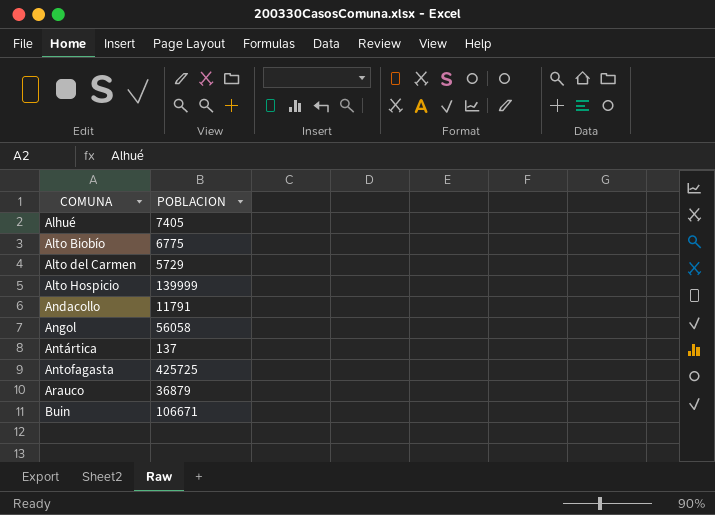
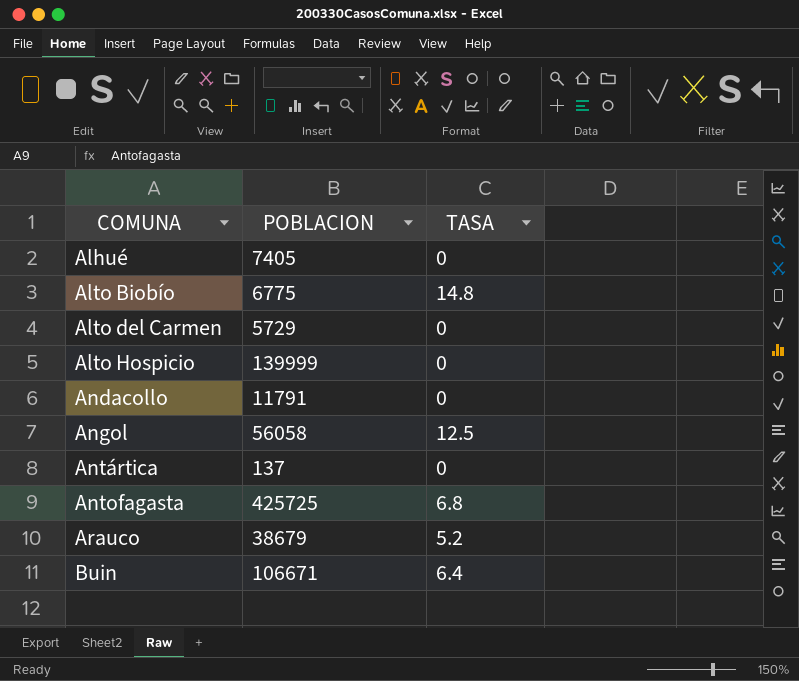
column TASA | position: none -> 3
Arauco | POBLACION: 36879 -> 38679

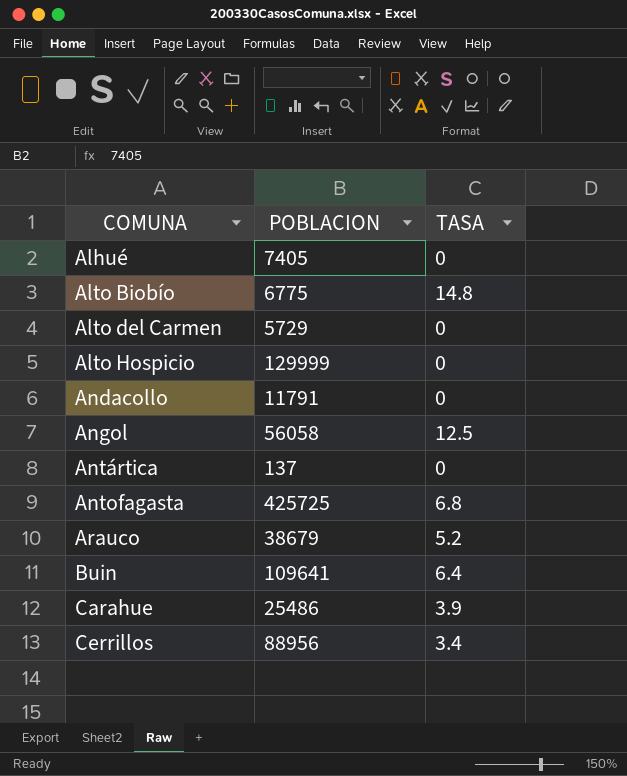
Alto Hospicio | POBLACION: 139999 -> 129999
Buin | POBLACION: 106671 -> 109641
row Carahue: none -> 25486 | 3.9
row Cerrillos: none -> 88956 | 3.4

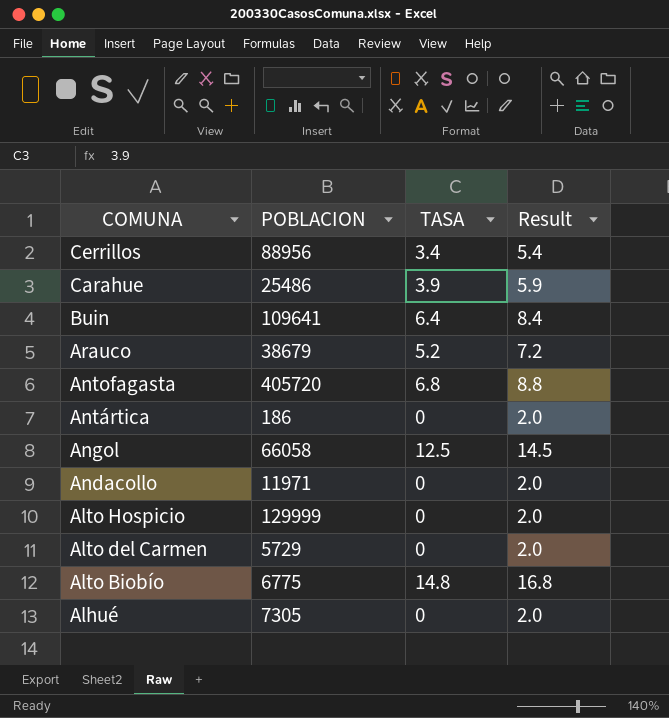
row order: COMUNA ascending -> COMUNA descending
column Result | formula: none -> [TASA] + 2
Antofagasta | POBLACION: 425725 -> 405720
Antártica | POBLACION: 137 -> 186
Angol | POBLACION: 56058 -> 66058
Andacollo | POBLACION: 11791 -> 11971
Alhué | POBLACION: 7405 -> 7305

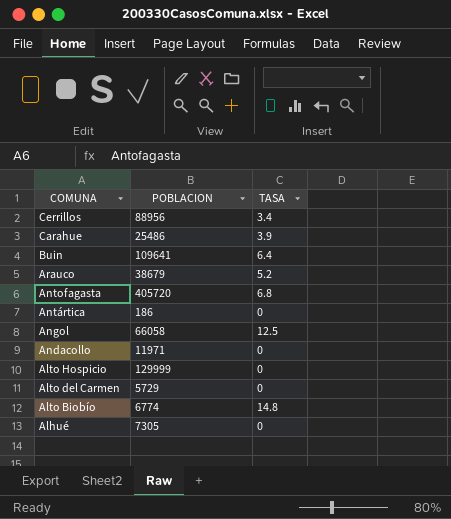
column Result | formula: [TASA] + 2 -> none
Alto Biobío | POBLACION: 6775 -> 6774

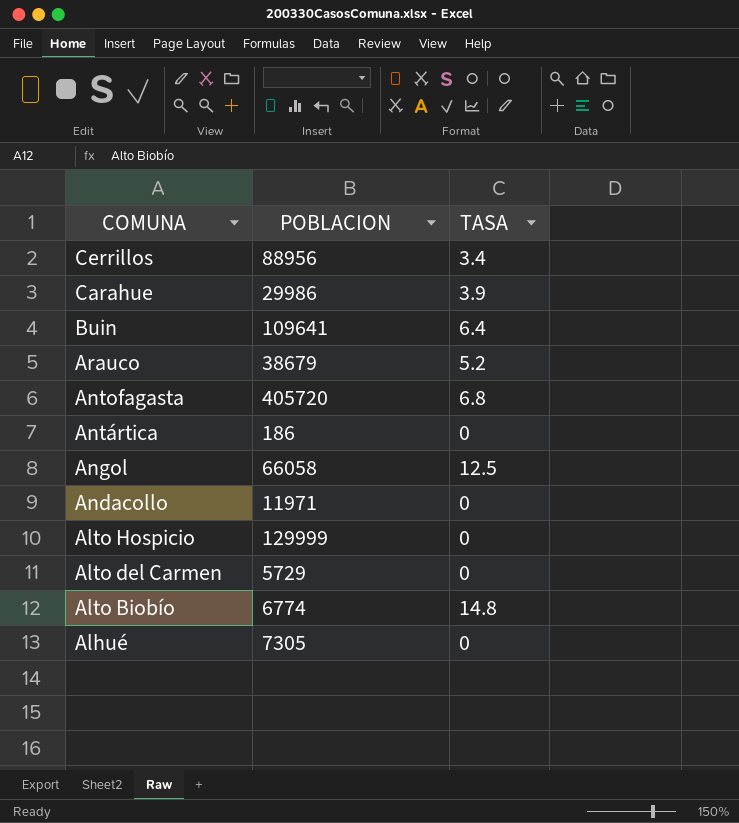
Carahue | POBLACION: 25486 -> 29986

